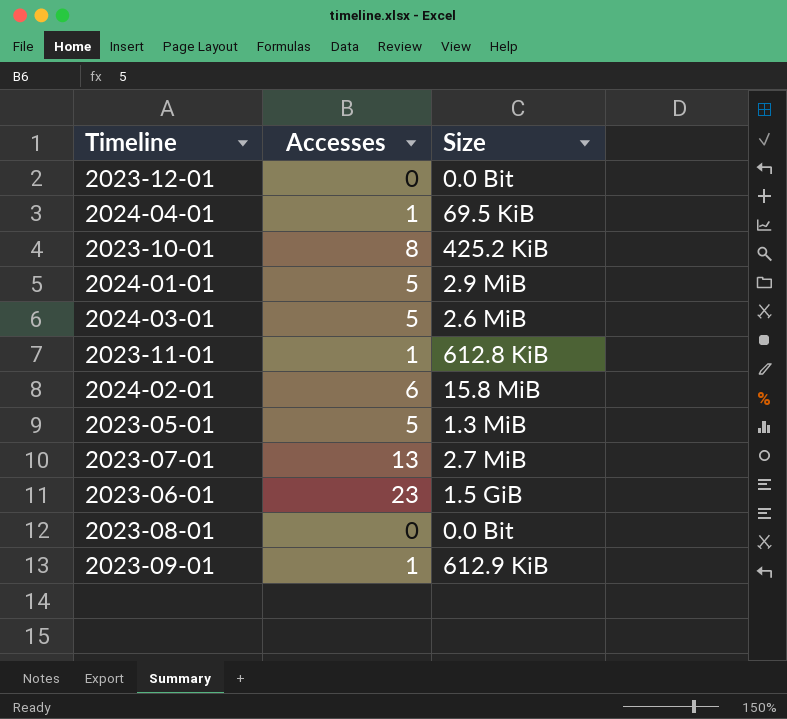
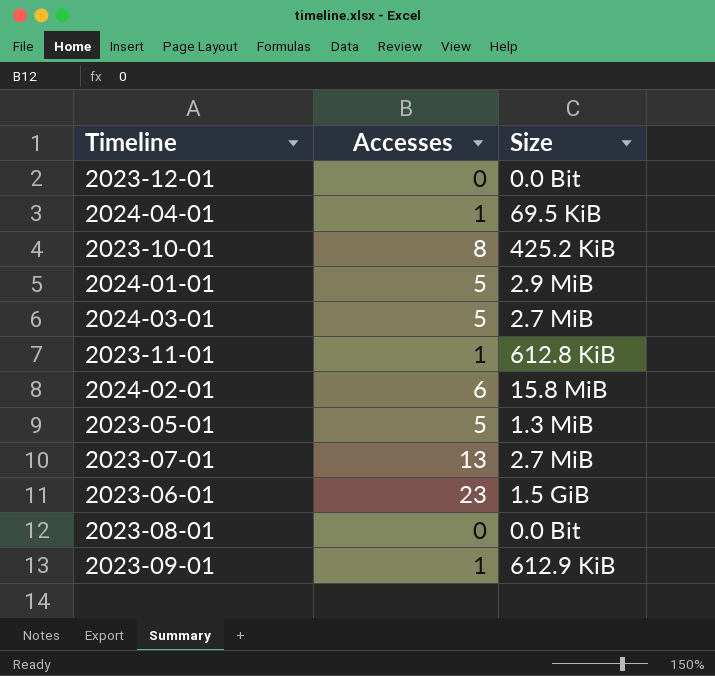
2024-03-01 | Size: 2.6 MiB -> 2.7 MiB

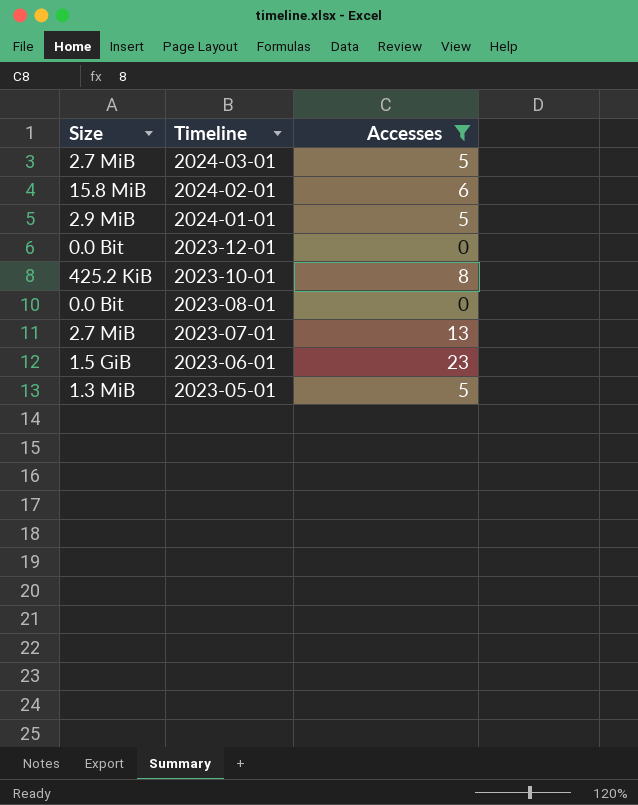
filter: none -> Accesses != 1
row order: none -> Timeline descending
column Size | position: 3 -> 1

